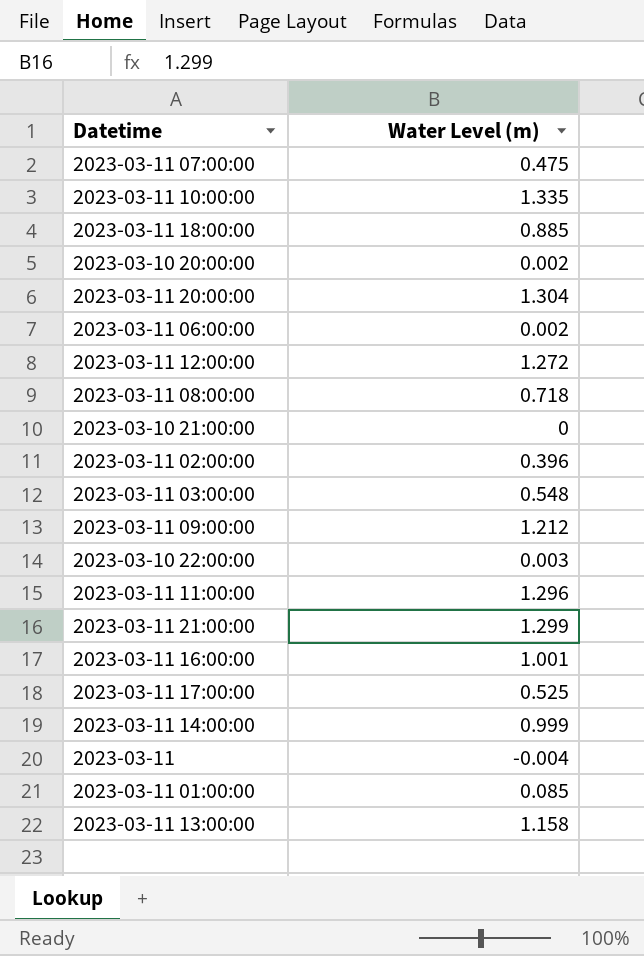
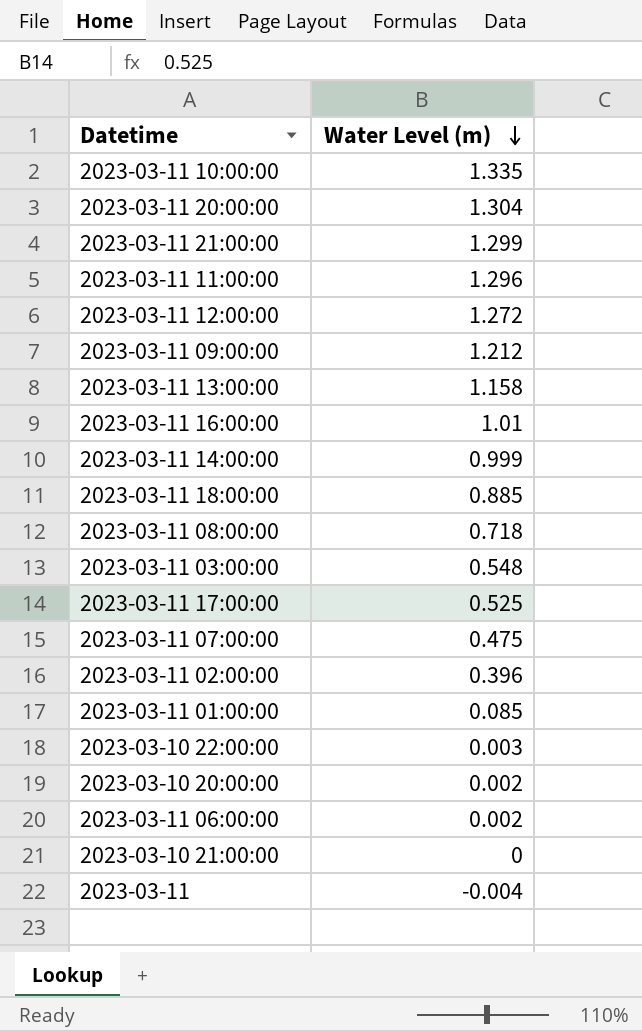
row order: none -> Water Level (m) descending
2023-03-11 16:00:00 | Water Level (m): 1.001 -> 1.01

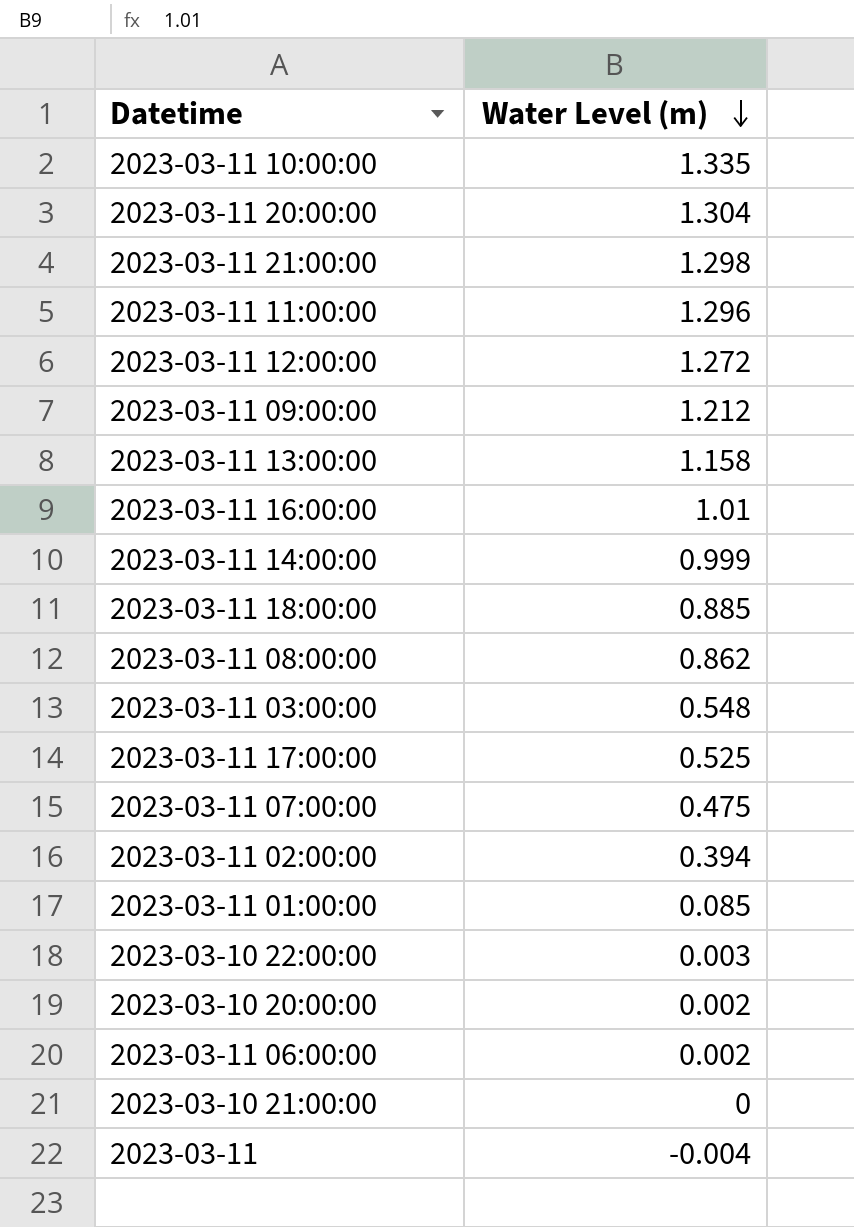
2023-03-11 21:00:00 | Water Level (m): 1.299 -> 1.298
2023-03-11 08:00:00 | Water Level (m): 0.718 -> 0.862
2023-03-11 02:00:00 | Water Level (m): 0.396 -> 0.394

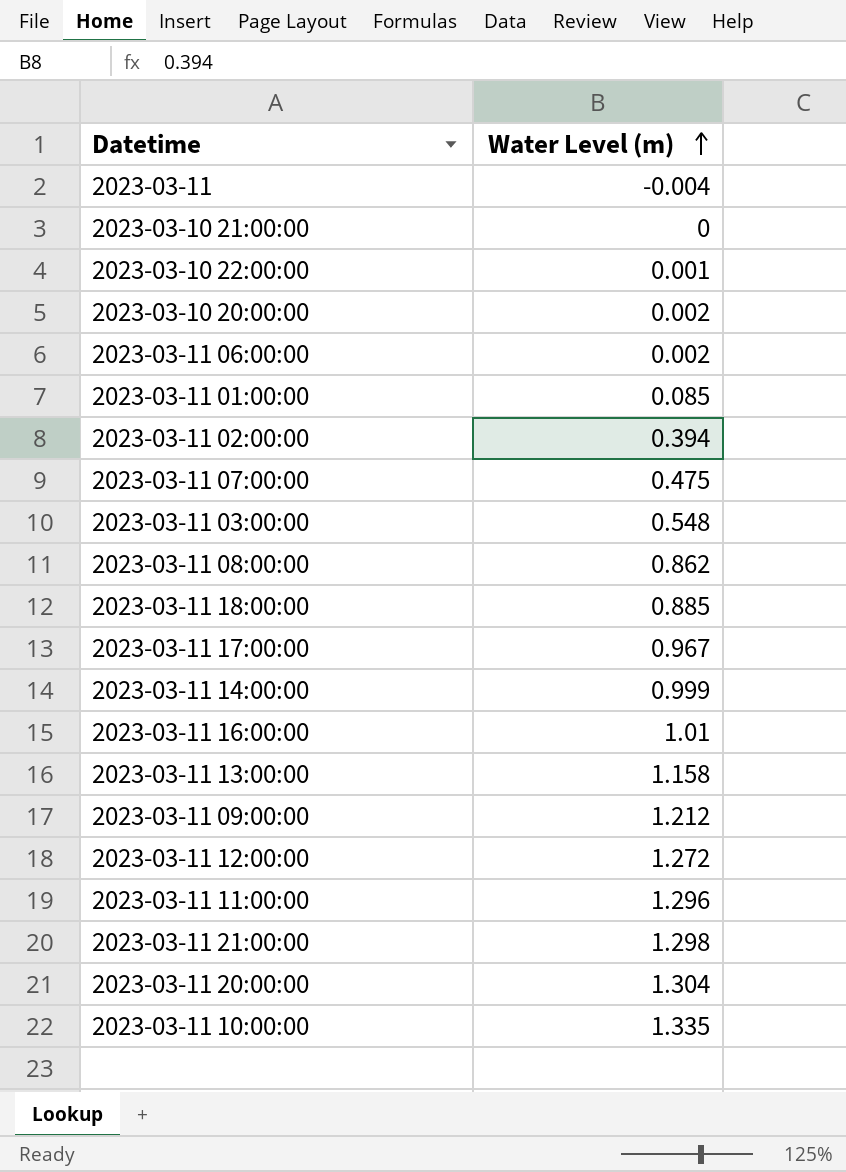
row order: Water Level (m) descending -> Water Level (m) ascending
2023-03-10 22:00:00 | Water Level (m): 0.003 -> 0.001
2023-03-11 17:00:00 | Water Level (m): 0.525 -> 0.967

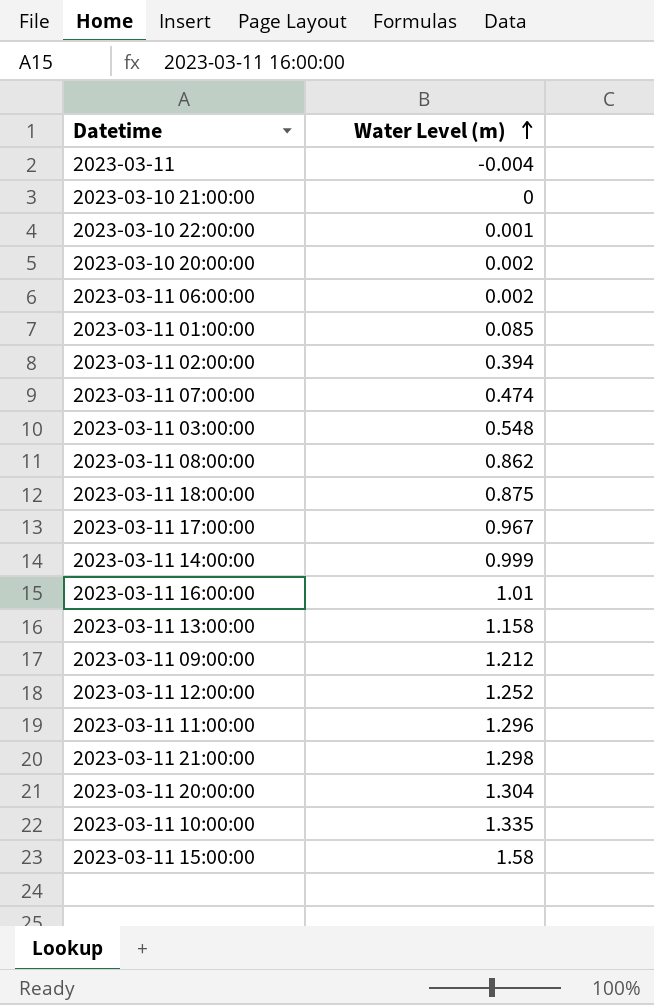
2023-03-11 07:00:00 | Water Level (m): 0.475 -> 0.474
2023-03-11 18:00:00 | Water Level (m): 0.885 -> 0.875
2023-03-11 12:00:00 | Water Level (m): 1.272 -> 1.252
row 2023-03-11 15:00:00: none -> 1.58

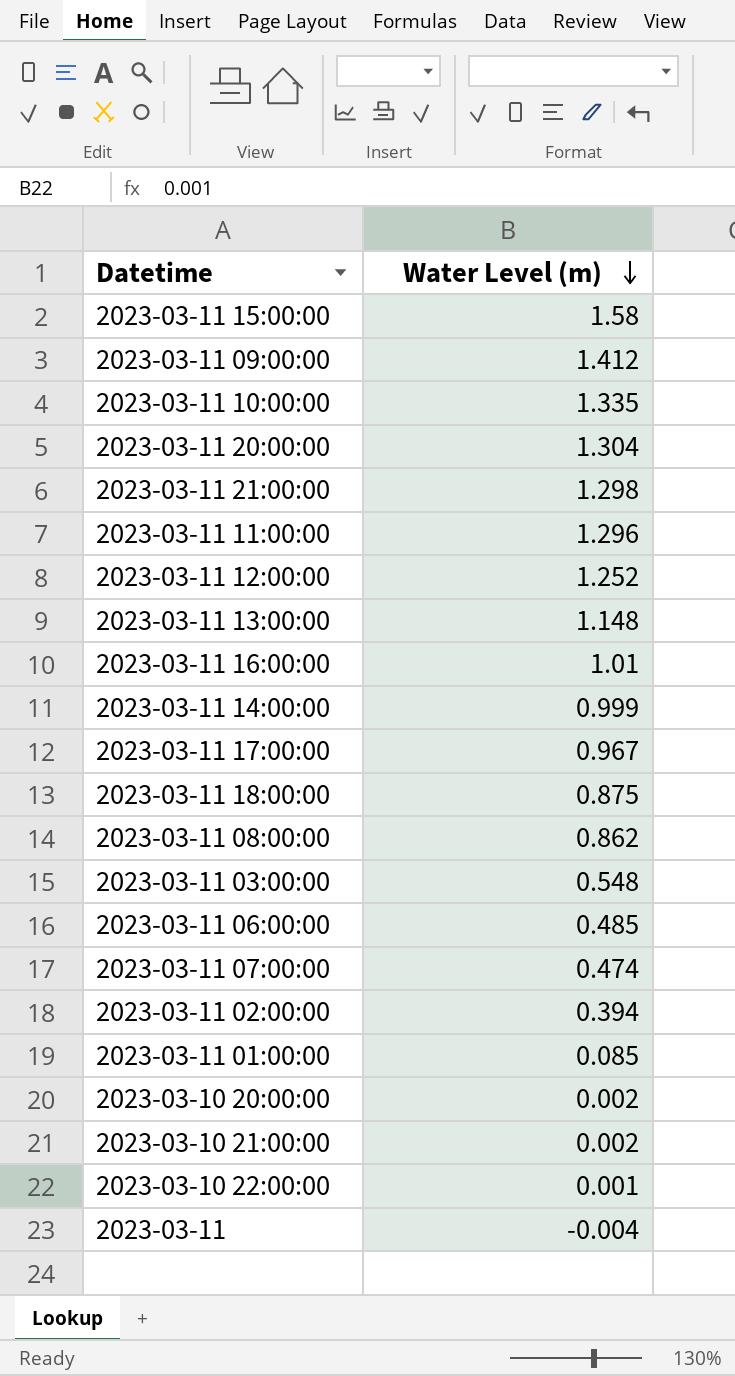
row order: Water Level (m) ascending -> Water Level (m) descending
2023-03-11 09:00:00 | Water Level (m): 1.212 -> 1.412
2023-03-11 13:00:00 | Water Level (m): 1.158 -> 1.148
2023-03-11 06:00:00 | Water Level (m): 0.002 -> 0.485
2023-03-10 21:00:00 | Water Level (m): 0 -> 0.002

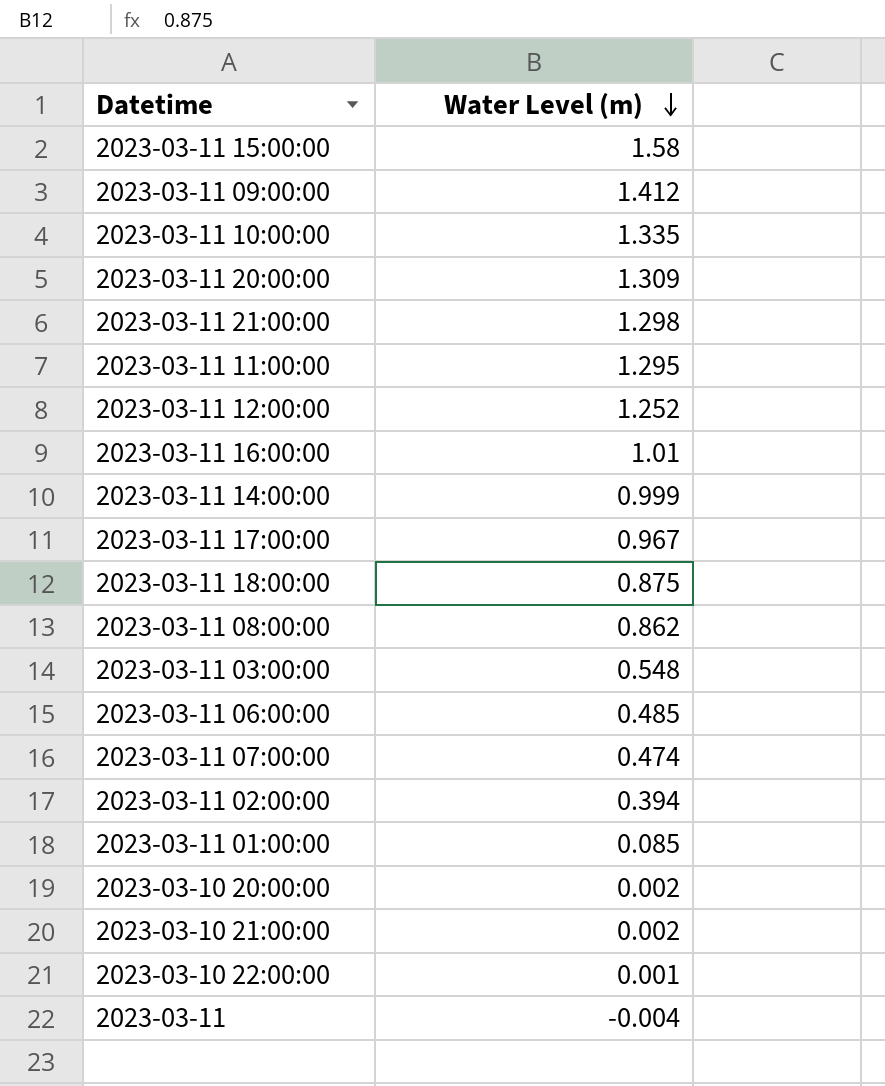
row 2023-03-11 13:00:00: 1.148 -> none
2023-03-11 20:00:00 | Water Level (m): 1.304 -> 1.309
2023-03-11 11:00:00 | Water Level (m): 1.296 -> 1.295

